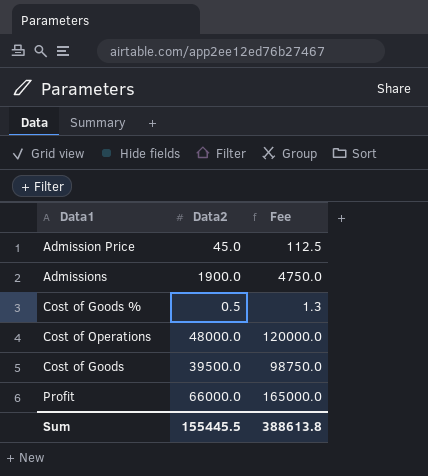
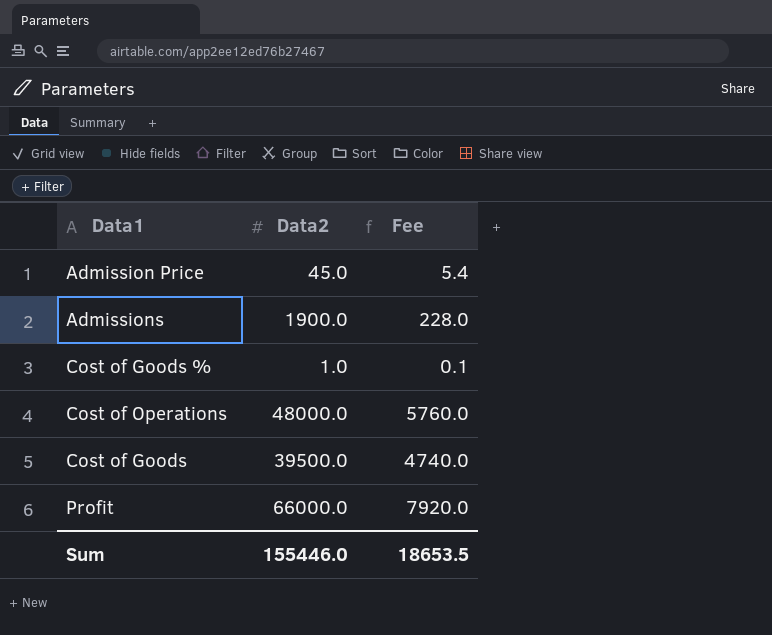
column Fee | formula: [Data2] * 2.5 -> [Data2] * 0.12
Cost of Goods % | Data2: 0.5 -> 1.0
Sum | Data2: 155445.5 -> 155446.0
Sum | Fee: 388613.8 -> 18653.5

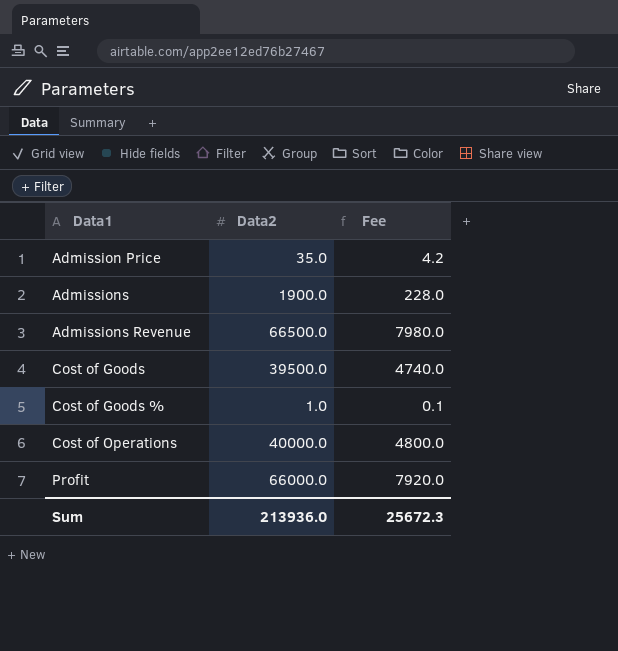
row order: none -> Data1 ascending
Admission Price | Data2: 45.0 -> 35.0
Admission Price | Fee: 5.4 -> 4.2
row Admissions Revenue: none -> 66500.0 | 7980.0
Cost of Operations | Data2: 48000.0 -> 40000.0
Cost of Operations | Fee: 5760.0 -> 4800.0
Sum | Data2: 155446.0 -> 213936.0
Sum | Fee: 18653.5 -> 25672.3

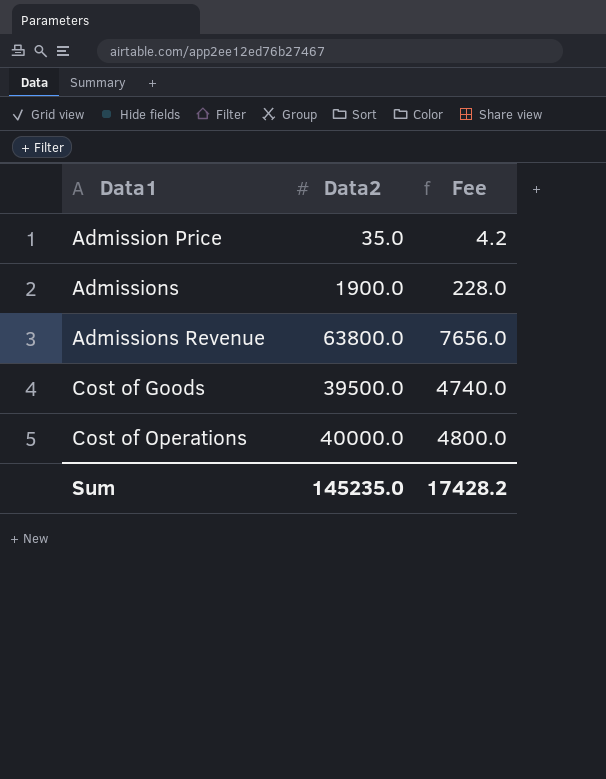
row Cost of Goods %: 1.0 | 0.1 -> none
row Profit: 66000.0 | 7920.0 -> none
Admissions Revenue | Data2: 66500.0 -> 63800.0
Admissions Revenue | Fee: 7980.0 -> 7656.0
Sum | Data2: 213936.0 -> 145235.0
Sum | Fee: 25672.3 -> 17428.2

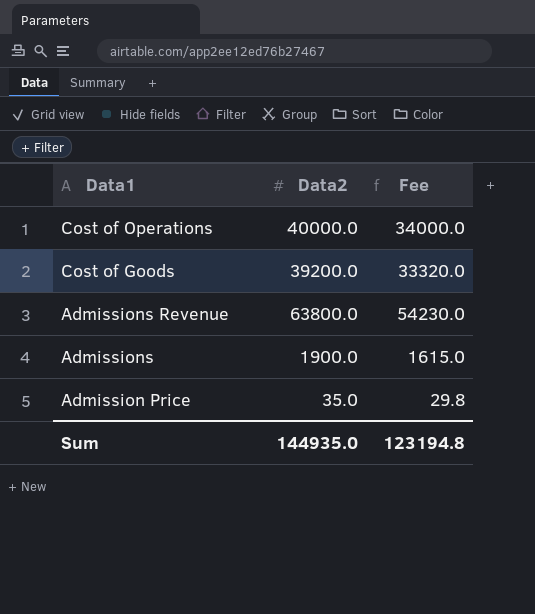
row order: Data1 ascending -> Data1 descending
column Fee | formula: [Data2] * 0.12 -> [Data2] * 0.85
Cost of Goods | Data2: 39500.0 -> 39200.0
Sum | Data2: 145235.0 -> 144935.0
Sum | Fee: 17428.2 -> 123194.8

